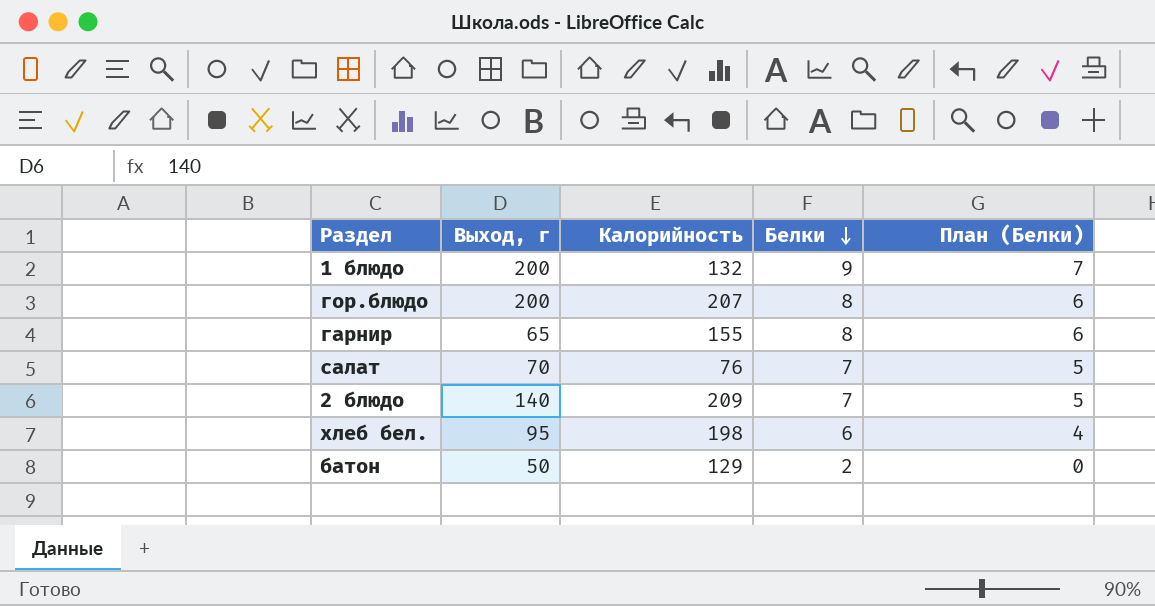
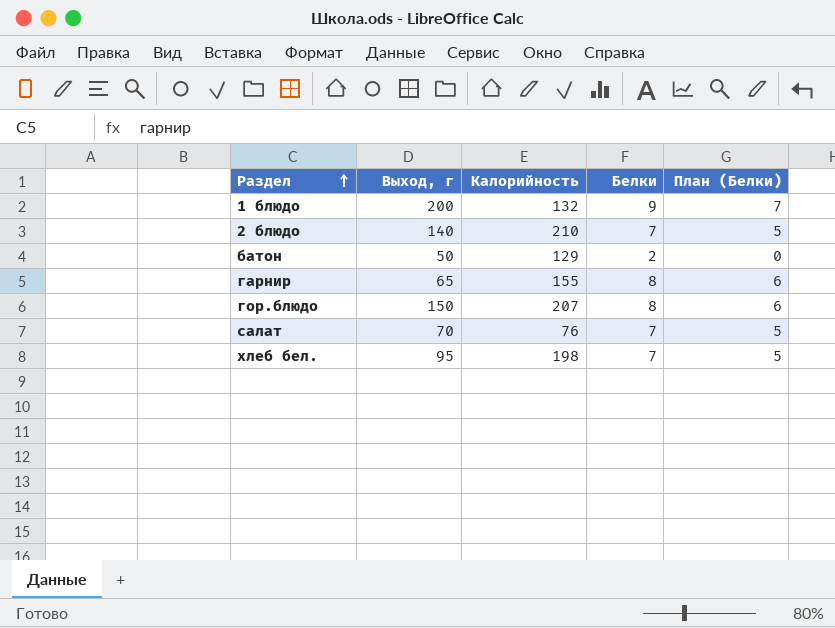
row order: Белки descending -> Раздел ascending
2 блюдо | Калорийность: 209 -> 210
гор.блюдо | Выход, г: 200 -> 150
хлеб бел. | Белки: 6 -> 7
хлеб бел. | План (Белки): 4 -> 5

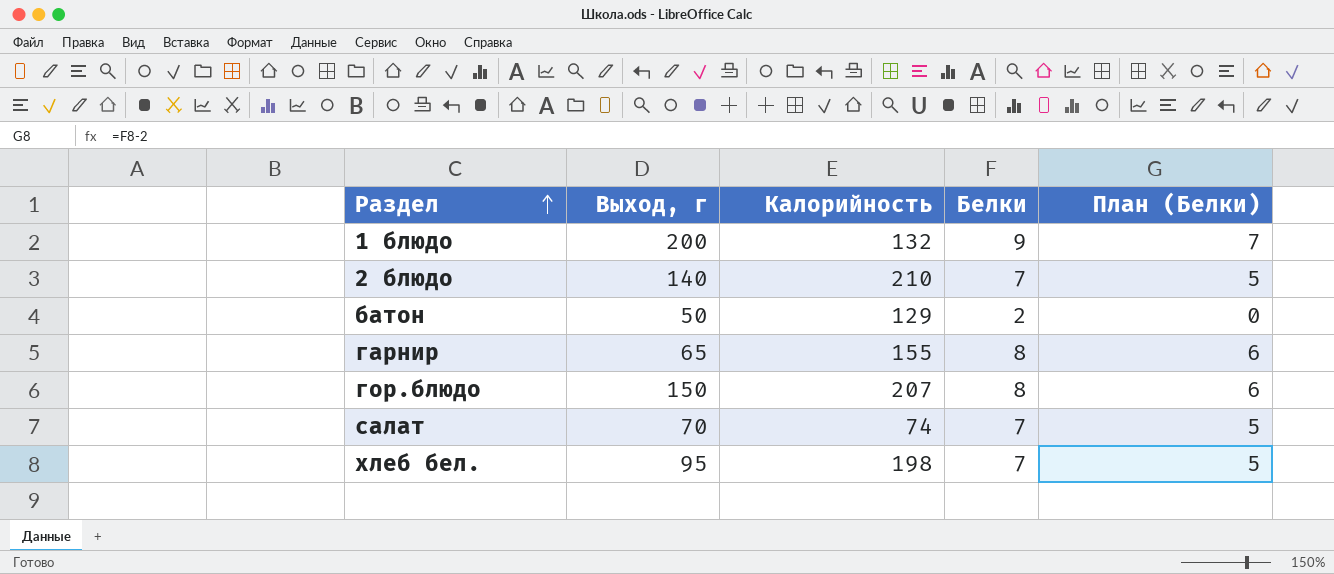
салат | Калорийность: 76 -> 74

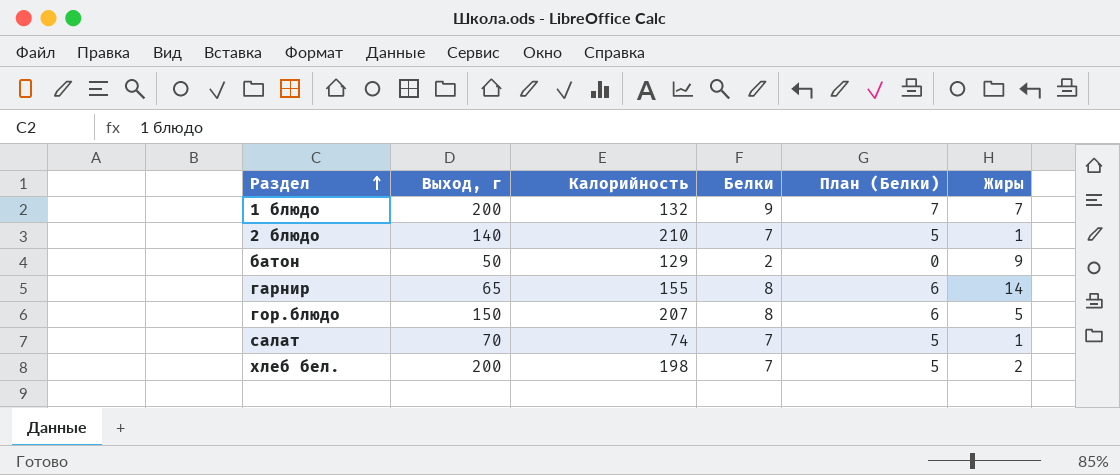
column Жиры | position: none -> 6
хлеб бел. | Выход, г: 95 -> 200

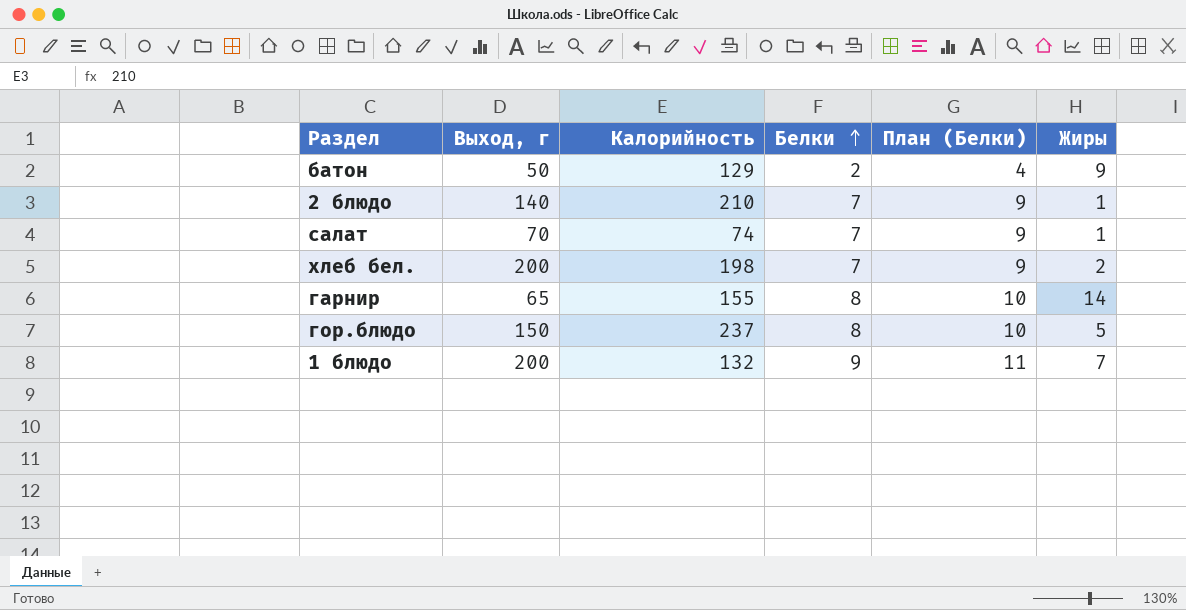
row order: Раздел ascending -> Белки ascending
column План (Белки) | formula: [Белки] - 2 -> [Белки] + 2
гор.блюдо | Калорийность: 207 -> 237

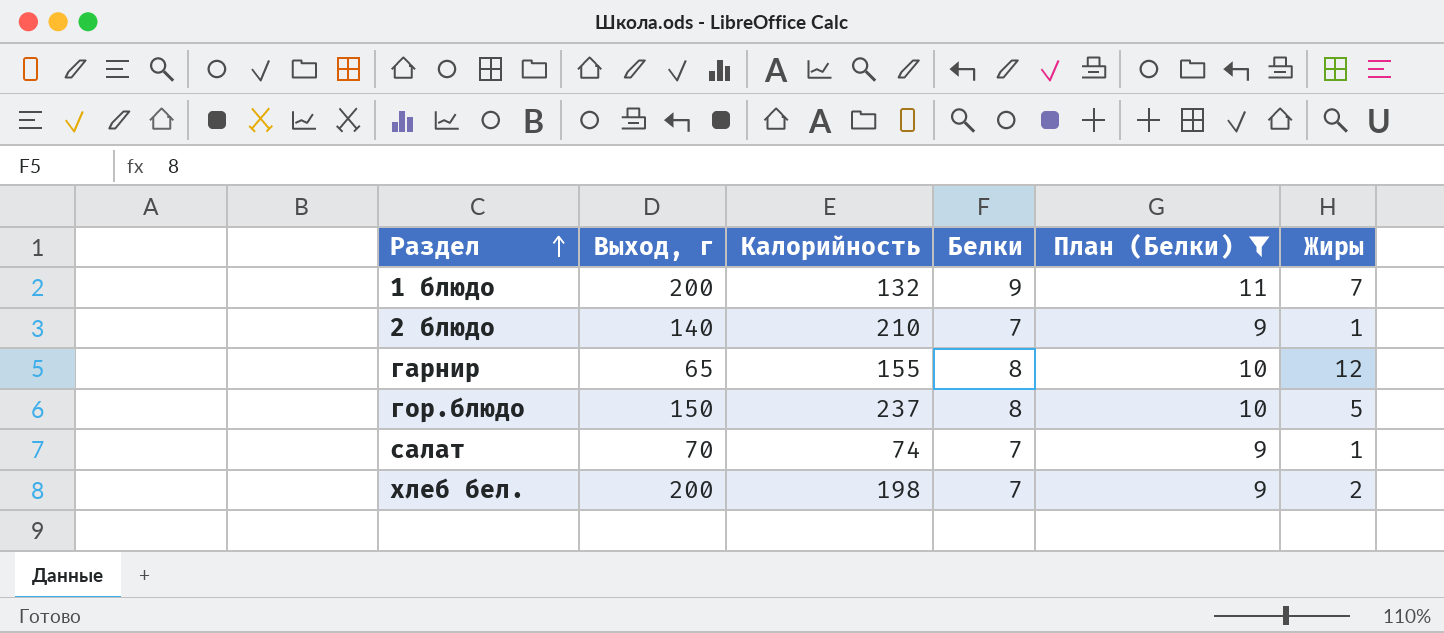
filter: none -> План (Белки) != 4
row order: Белки ascending -> Раздел ascending
гарнир | Жиры: 14 -> 12

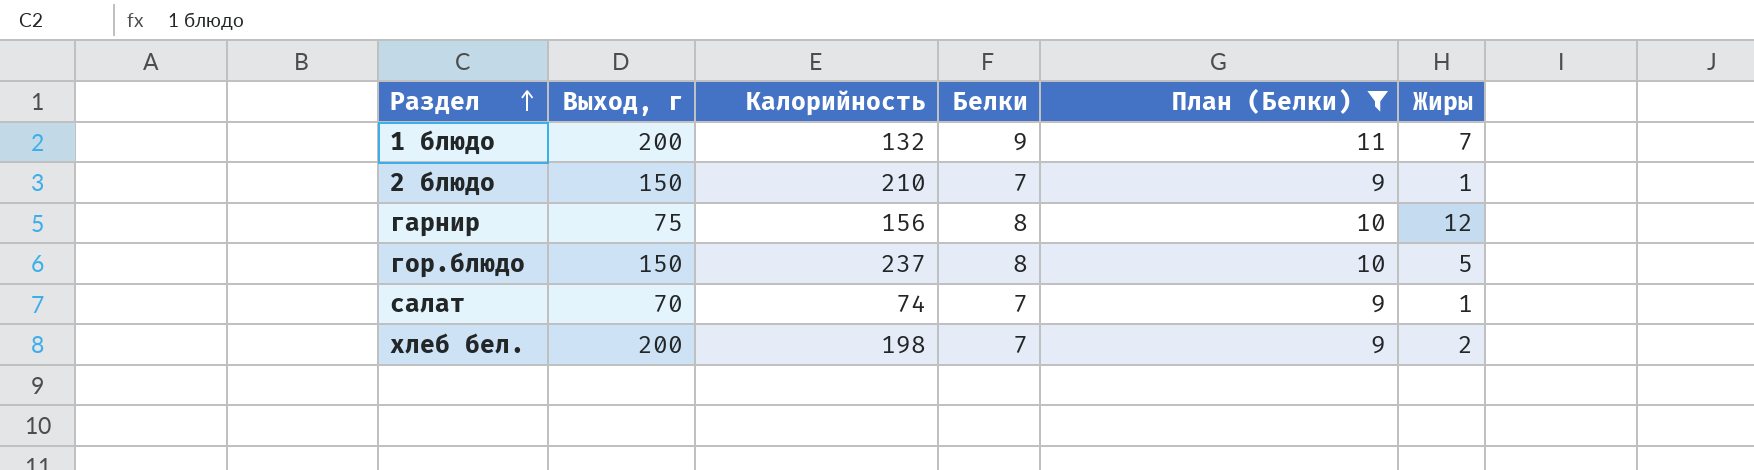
2 блюдо | Выход, г: 140 -> 150
гарнир | Выход, г: 65 -> 75
гарнир | Калорийность: 155 -> 156

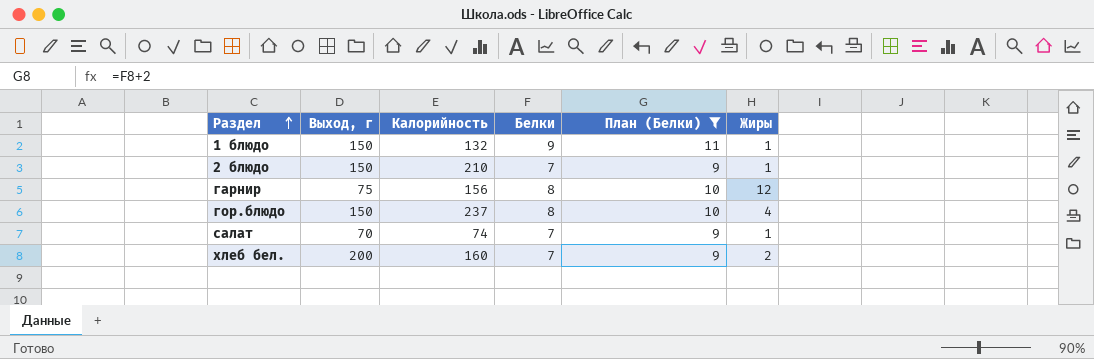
1 блюдо | Выход, г: 200 -> 150
1 блюдо | Жиры: 7 -> 1
гор.блюдо | Жиры: 5 -> 4
хлеб бел. | Калорийность: 198 -> 160

